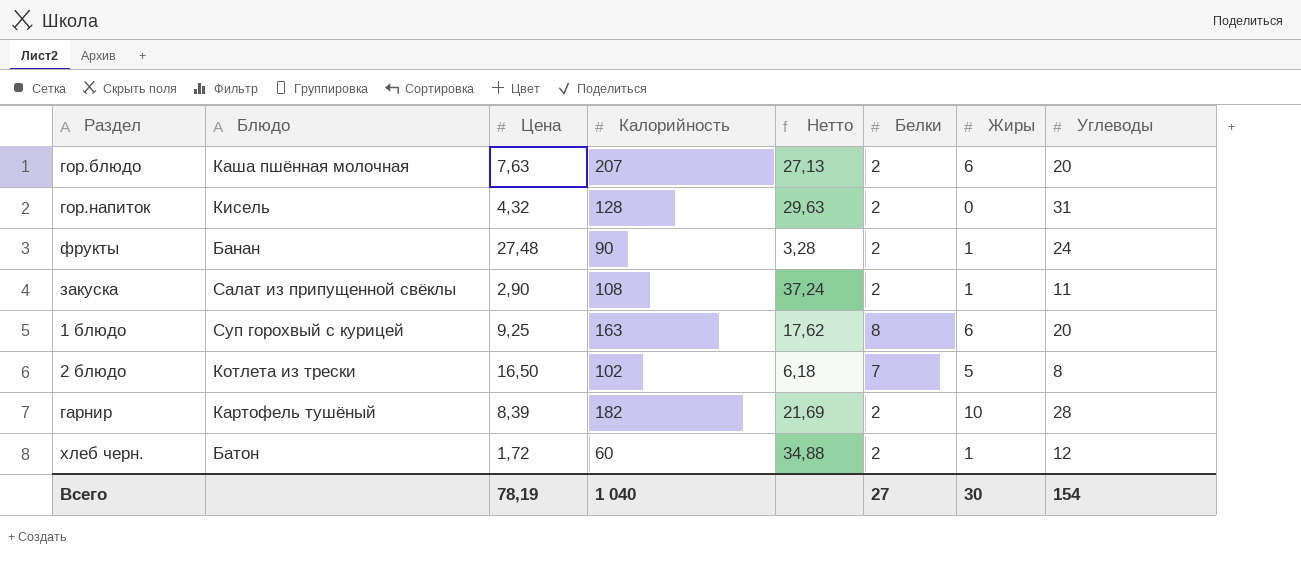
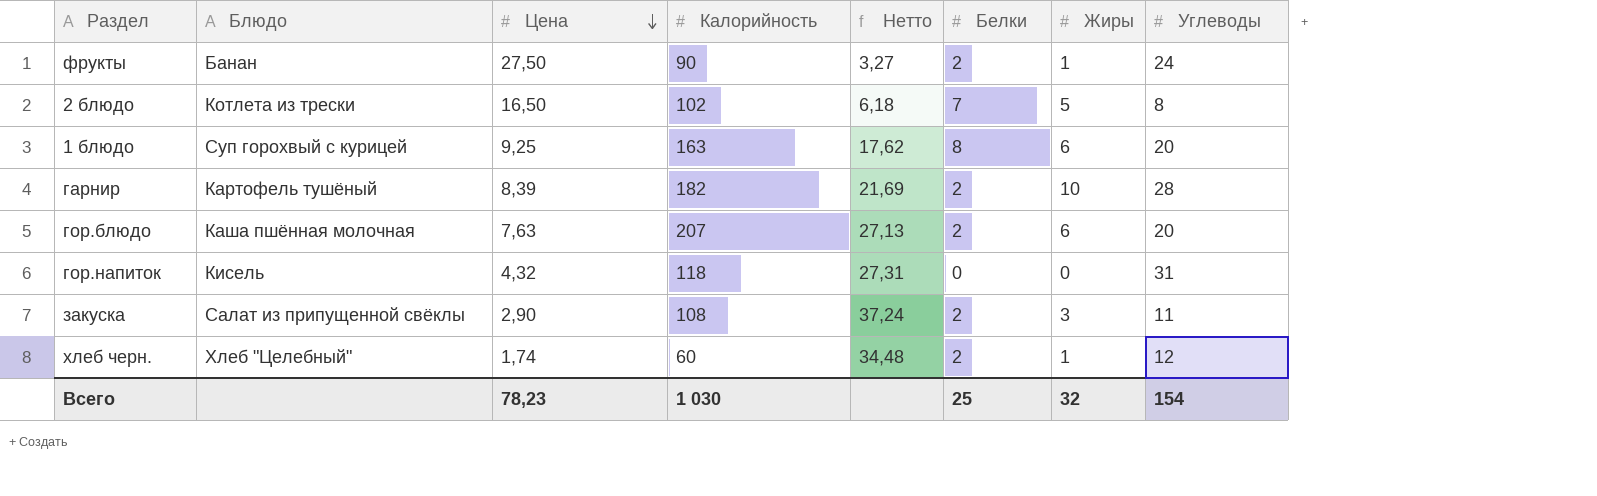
row order: none -> Цена descending
фрукты | Цена: 27,48 -> 27,50
фрукты | Нетто: 3,28 -> 3,27
гор.напиток | Калорийность: 128 -> 118
гор.напиток | Нетто: 29,63 -> 27,31
гор.напиток | Белки: 2 -> 0
закуска | Жиры: 1 -> 3
хлеб черн. | Блюдо: Батон -> Хлеб "Целебный"
хлеб черн. | Цена: 1,72 -> 1,74
хлеб черн. | Нетто: 34,88 -> 34,48
Всего | Цена: 78,19 -> 78,23
Всего | Калорийность: 1 040 -> 1 030
Всего | Белки: 27 -> 25
Всего | Жиры: 30 -> 32

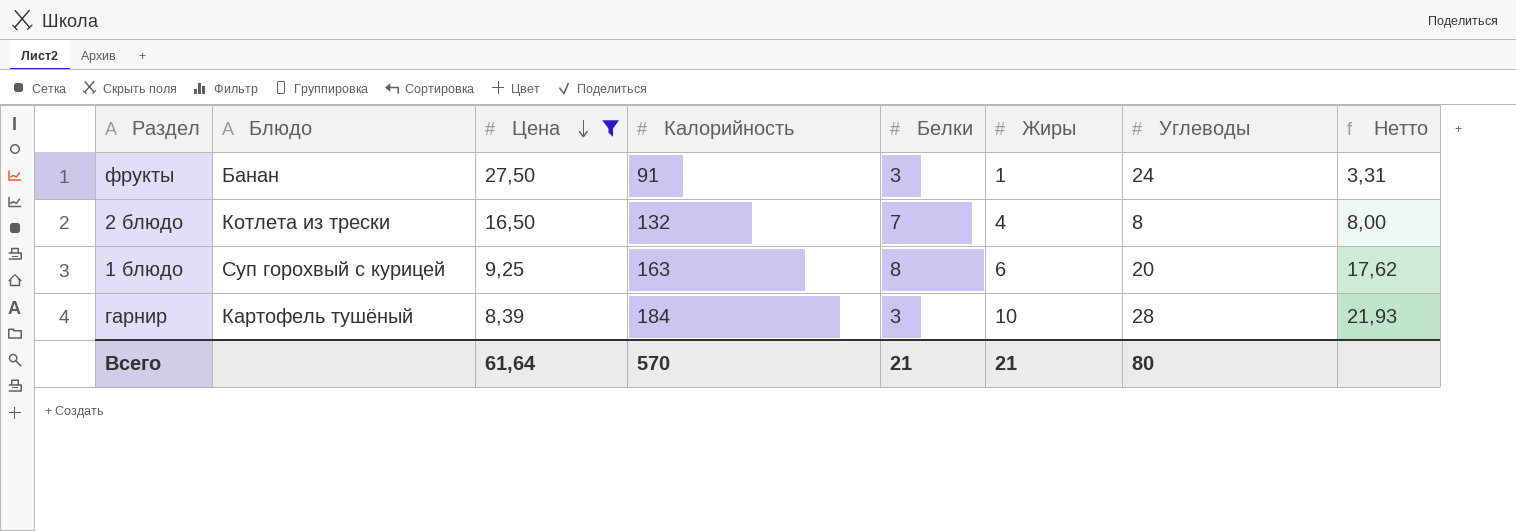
filter: none -> Цена >= 8,39
column Нетто | position: 5 -> 8
фрукты | Калорийность: 90 -> 91
фрукты | Белки: 2 -> 3
фрукты | Нетто: 3,27 -> 3,31
2 блюдо | Калорийность: 102 -> 132
2 блюдо | Жиры: 5 -> 4
2 блюдо | Нетто: 6,18 -> 8,00
гарнир | Калорийность: 182 -> 184
гарнир | Белки: 2 -> 3
гарнир | Нетто: 21,69 -> 21,93
Всего | Цена: 78,23 -> 61,64
Всего | Калорийность: 1 030 -> 570
Всего | Белки: 25 -> 21
Всего | Жиры: 32 -> 21
Всего | Углеводы: 154 -> 80

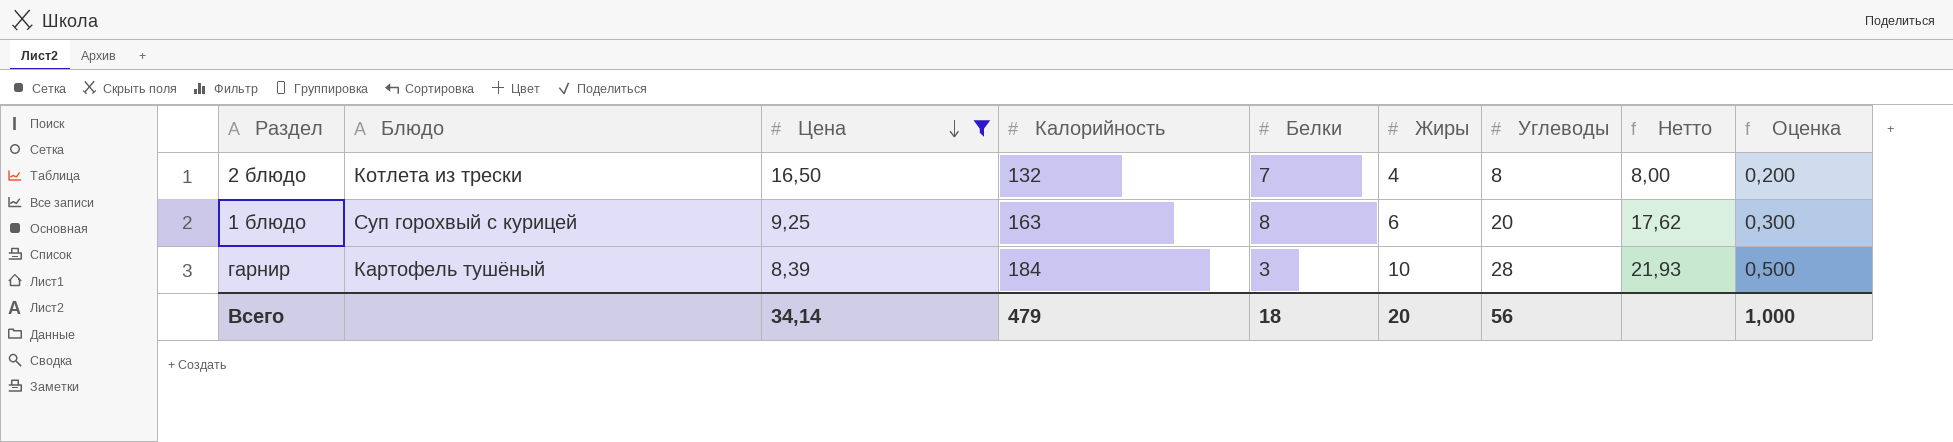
column Оценка | formula: none -> [Жиры] * 0,05
row фрукты: Банан | 27,50 | 91 | 3 | 1 | 24 | 3,31 -> none
Всего | Цена: 61,64 -> 34,14
Всего | Калорийность: 570 -> 479
Всего | Белки: 21 -> 18
Всего | Жиры: 21 -> 20
Всего | Углеводы: 80 -> 56

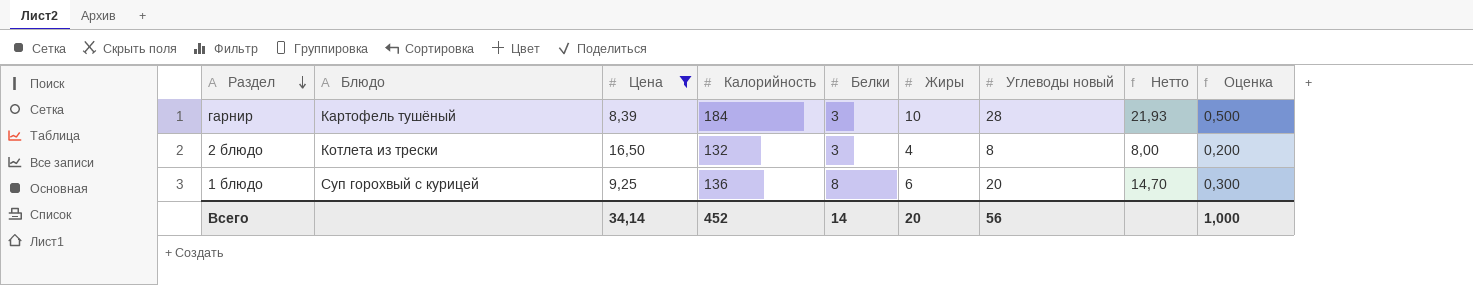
row order: Цена descending -> Раздел descending
column name: Углеводы -> Углеводы новый
2 блюдо | Белки: 7 -> 3
1 блюдо | Калорийность: 163 -> 136
1 блюдо | Нетто: 17,62 -> 14,70
Всего | Калорийность: 479 -> 452
Всего | Белки: 18 -> 14

